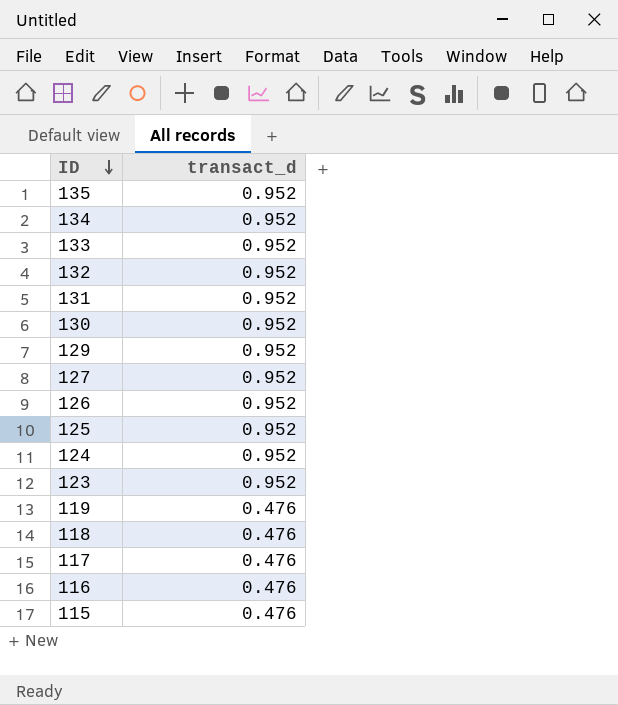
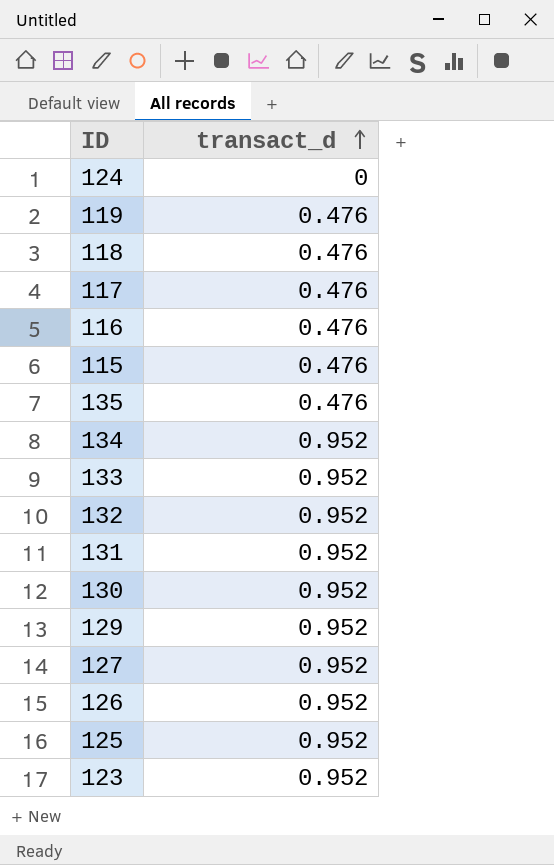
row order: ID descending -> transact_d ascending
124 | transact_d: 0.952 -> 0
135 | transact_d: 0.952 -> 0.476

